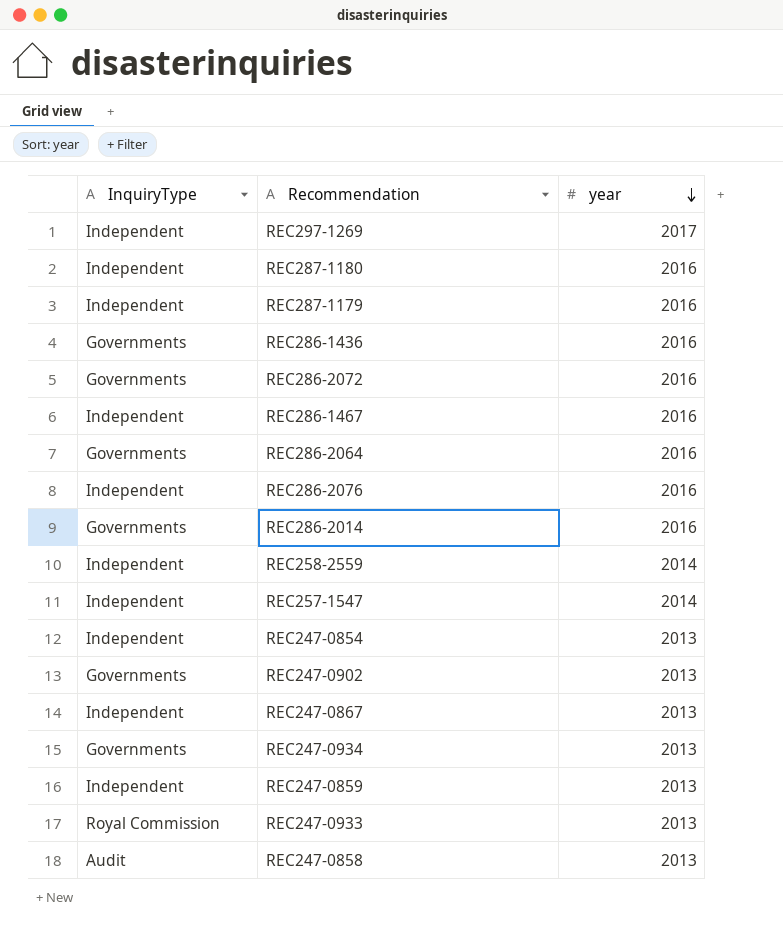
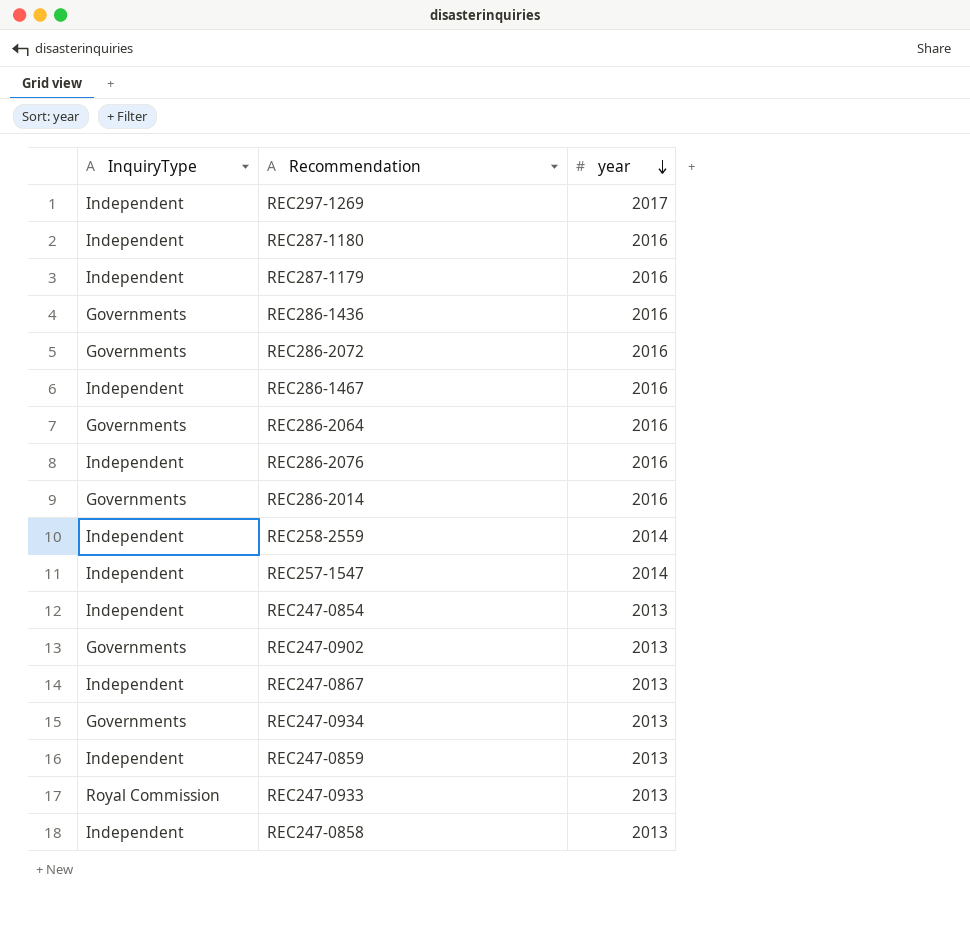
REC247-0858 | InquiryType: Audit -> Independent

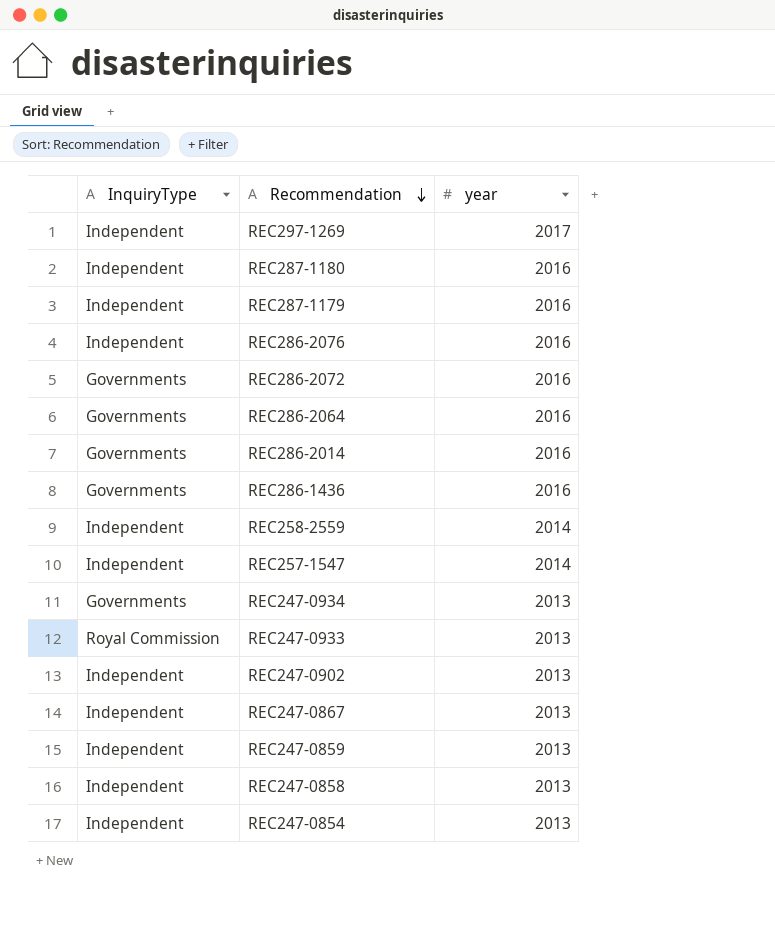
row order: year descending -> Recommendation descending
row REC286-1467: Independent | 2016 -> none
REC247-0902 | InquiryType: Governments -> Independent

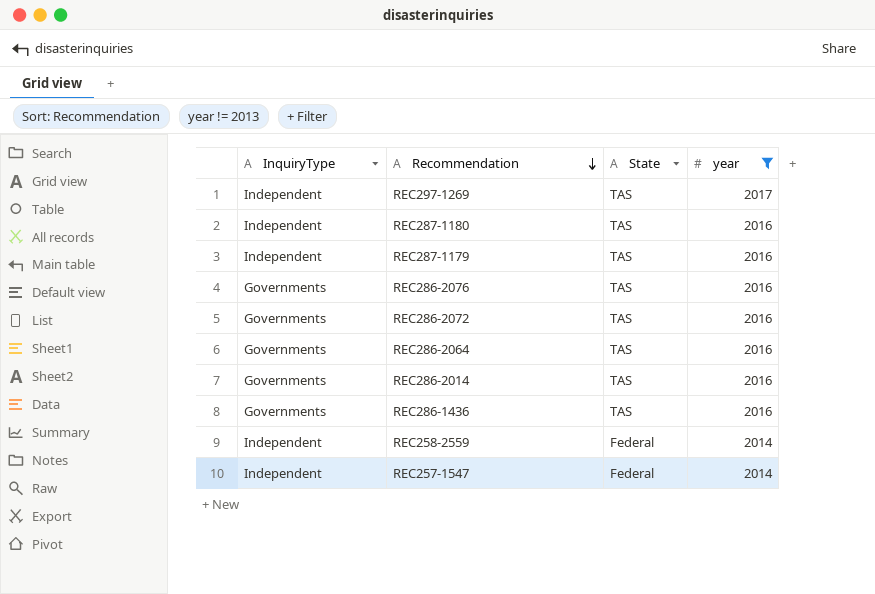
filter: none -> year != 2013
column State | position: none -> 3
REC286-2076 | InquiryType: Independent -> Governments

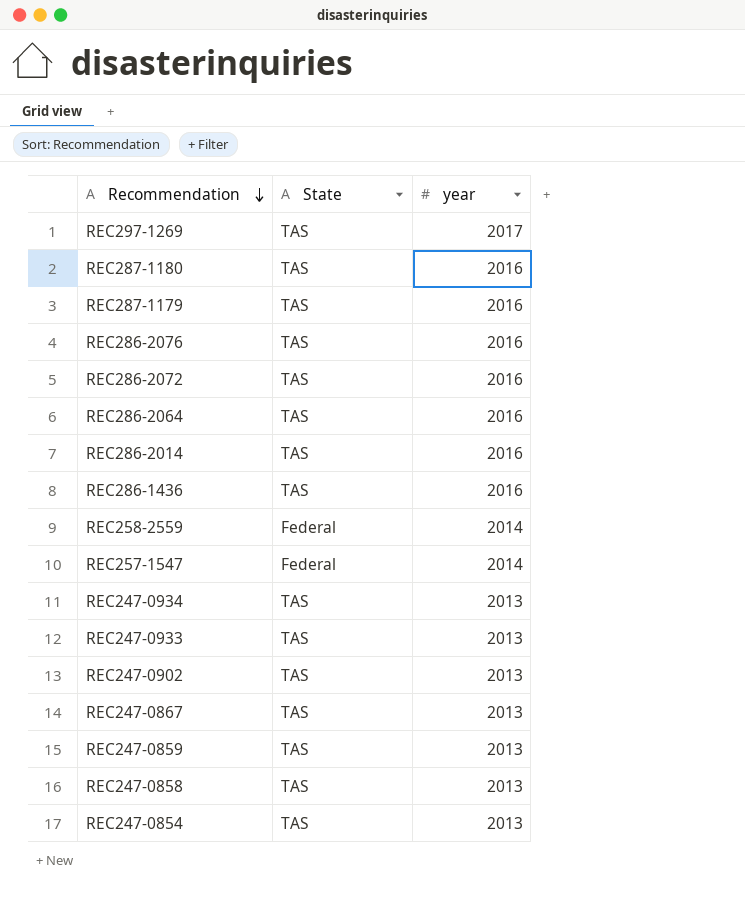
filter: year != 2013 -> none
column InquiryType | position: 1 -> none

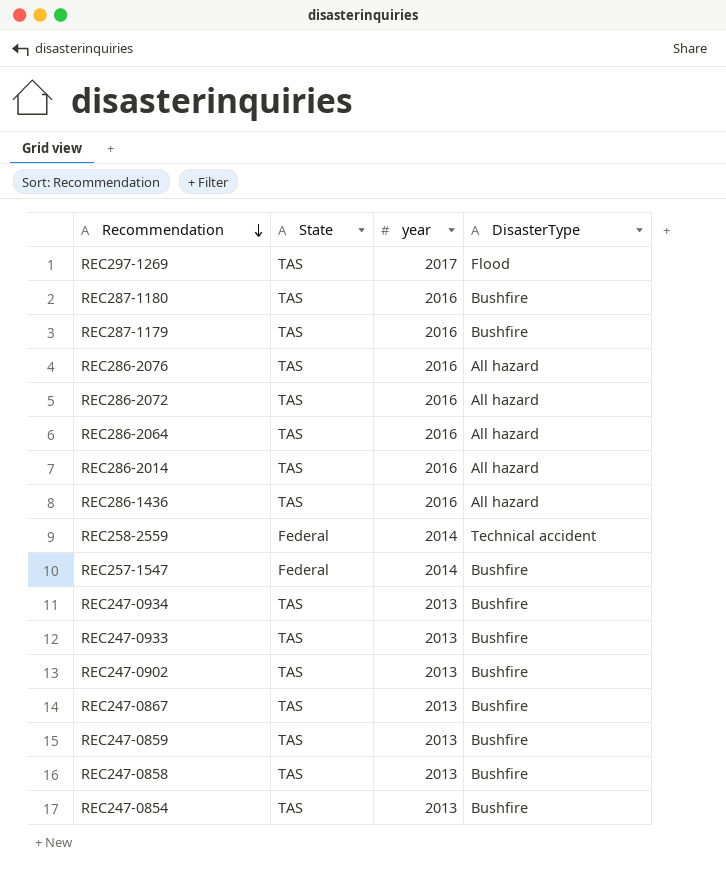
column DisasterType | position: none -> 4

